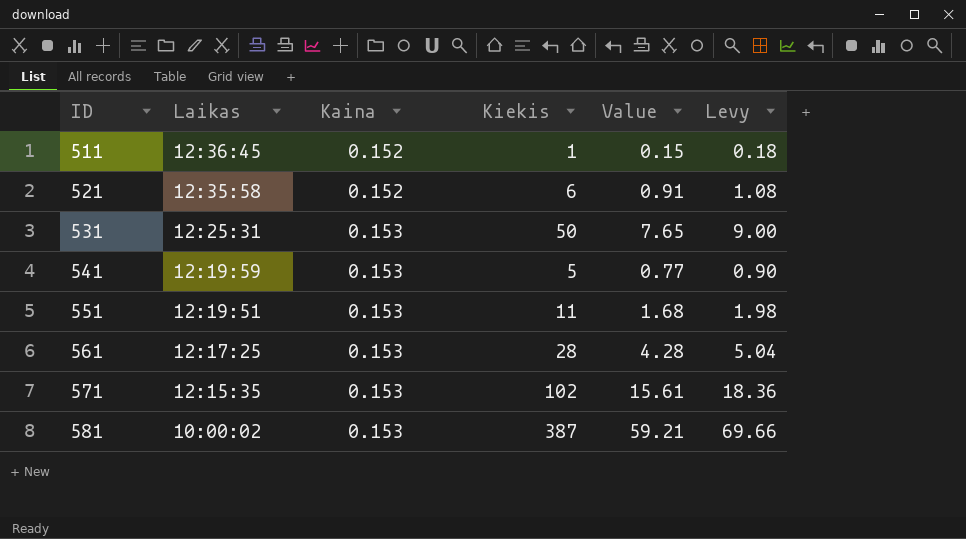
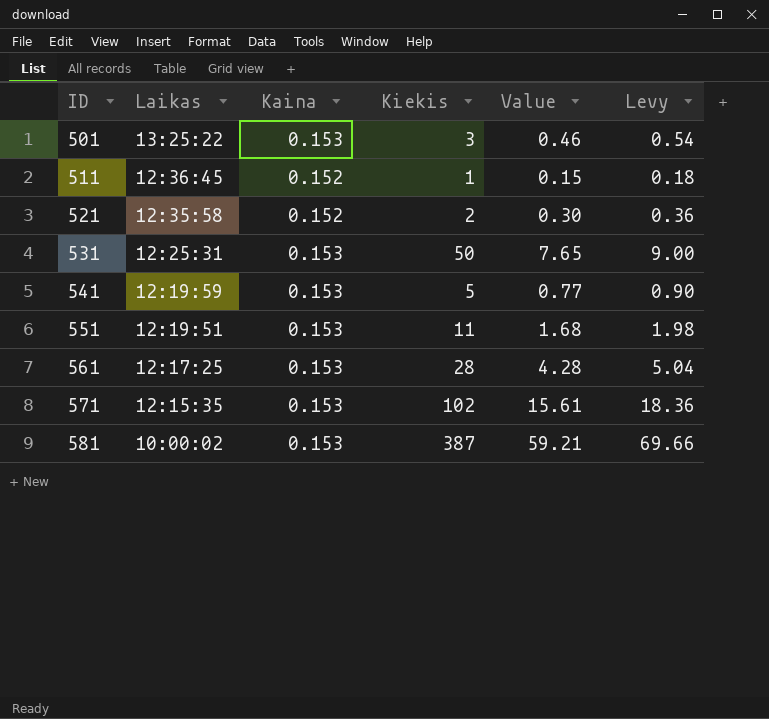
row 501: none -> 13:25:22 | 0.153 | 3 | 0.46 | 0.54
521 | Kiekis: 6 -> 2
521 | Value: 0.91 -> 0.30
521 | Levy: 1.08 -> 0.36

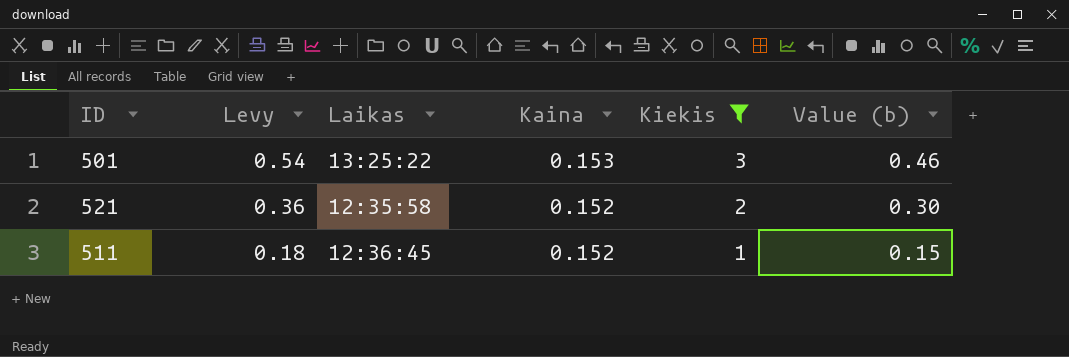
filter: none -> Kiekis <= 3
row order: ID ascending -> Levy descending
column Levy | position: 6 -> 2
column name: Value -> Value (b)

